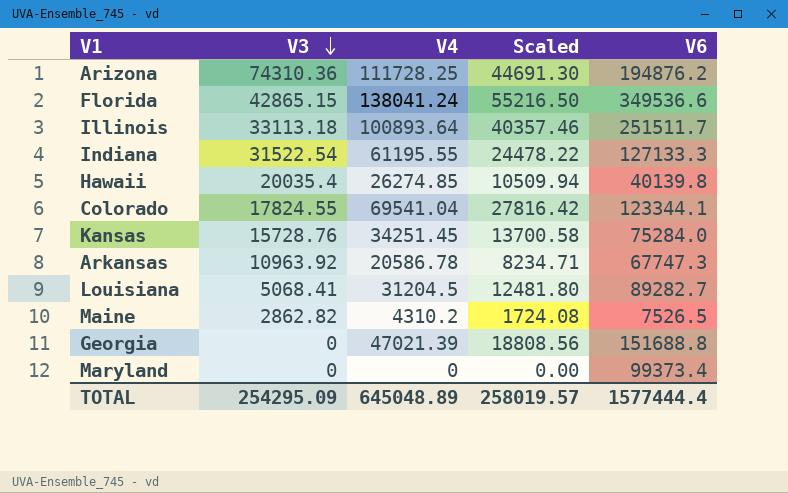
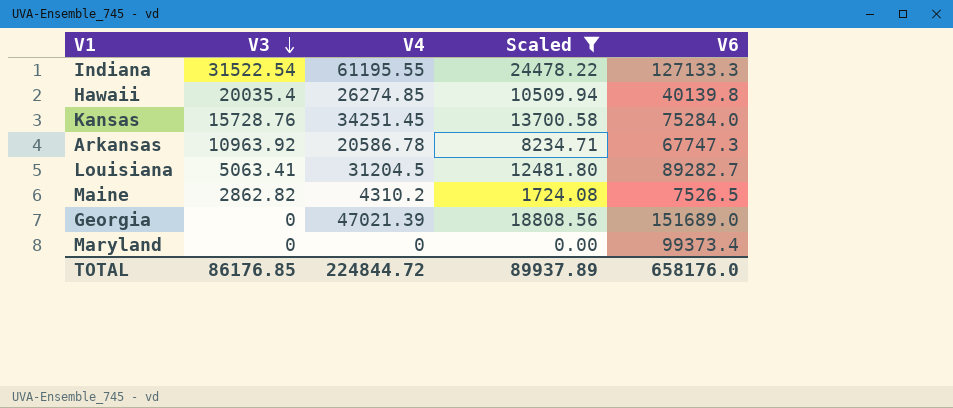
filter: none -> Scaled <= 24478.22
Louisiana | V3: 5068.41 -> 5063.41
Georgia | V6: 151688.8 -> 151689.0
TOTAL | V3: 254295.09 -> 86176.85
TOTAL | V4: 645048.89 -> 224844.72
TOTAL | Scaled: 258019.57 -> 89937.89
TOTAL | V6: 1577444.4 -> 658176.0

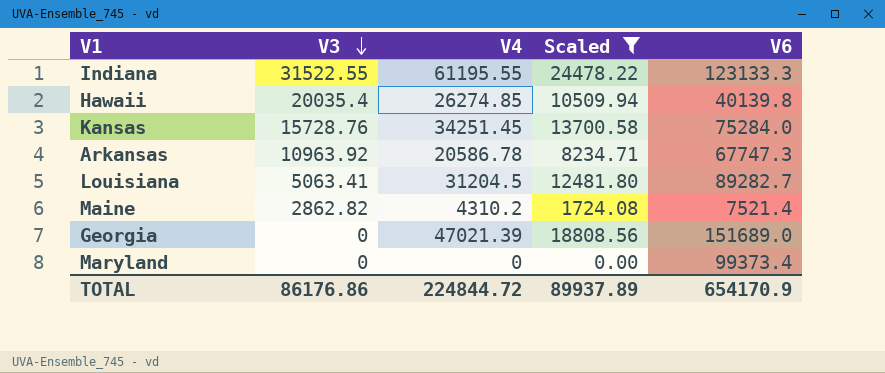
Indiana | V3: 31522.54 -> 31522.55
Indiana | V6: 127133.3 -> 123133.3
Maine | V6: 7526.5 -> 7521.4
TOTAL | V3: 86176.85 -> 86176.86
TOTAL | V6: 658176.0 -> 654170.9

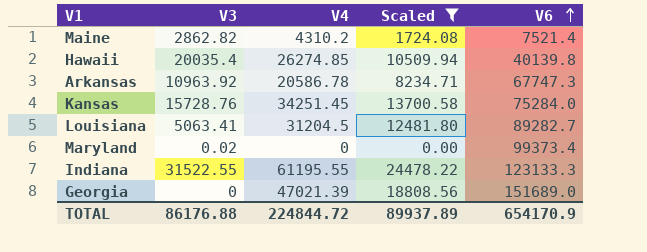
row order: V3 descending -> V6 ascending
Maryland | V3: 0 -> 0.02
TOTAL | V3: 86176.86 -> 86176.88

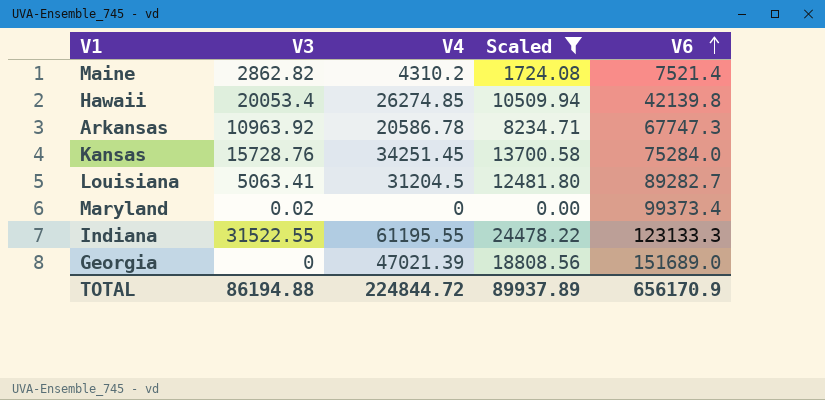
Hawaii | V3: 20035.4 -> 20053.4
Hawaii | V6: 40139.8 -> 42139.8
TOTAL | V3: 86176.88 -> 86194.88
TOTAL | V6: 654170.9 -> 656170.9

